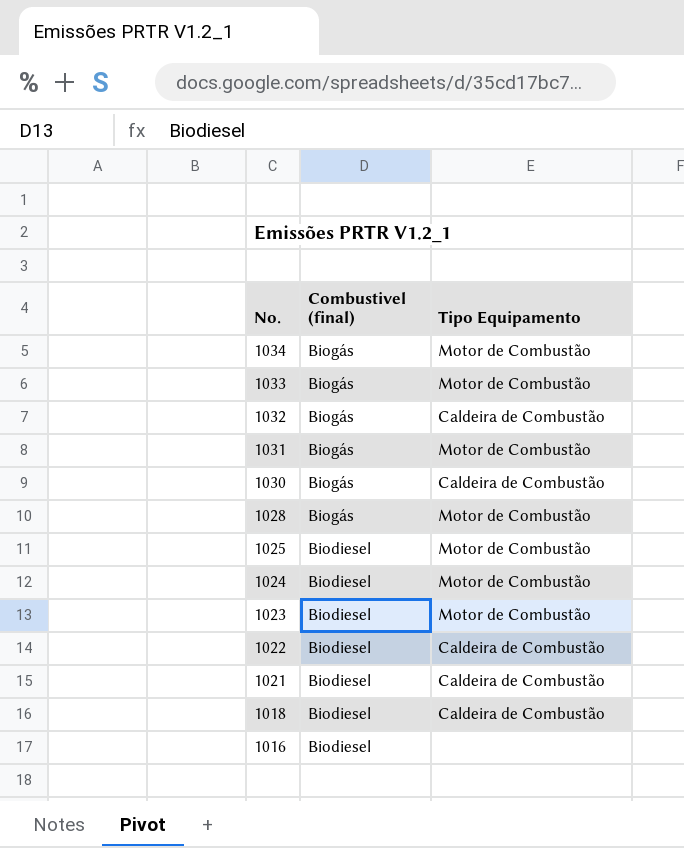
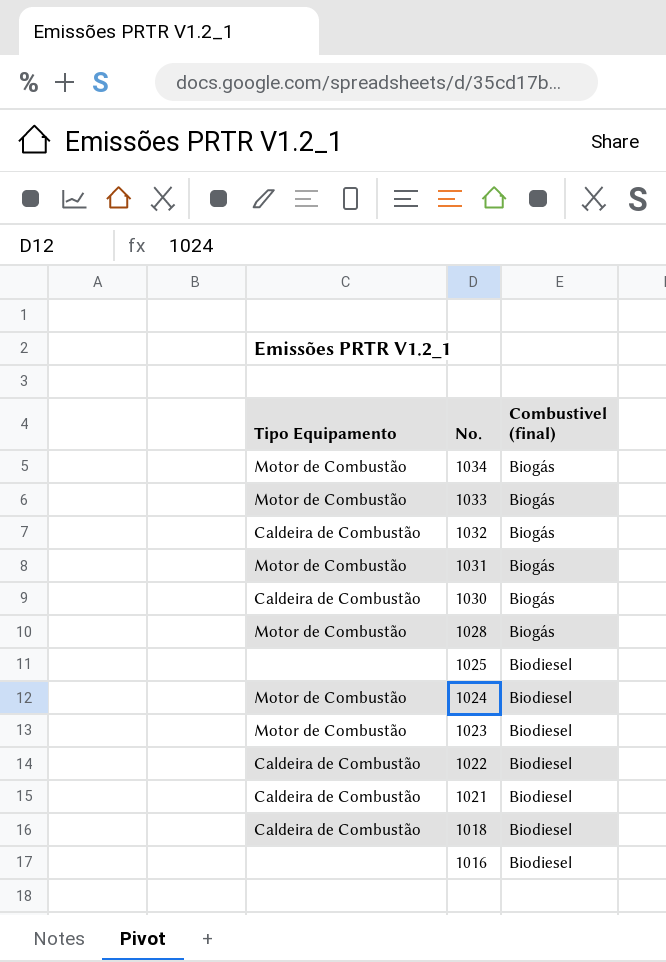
column Tipo Equipamento | position: 3 -> 1
1025 | Tipo Equipamento: Motor de Combustão -> none

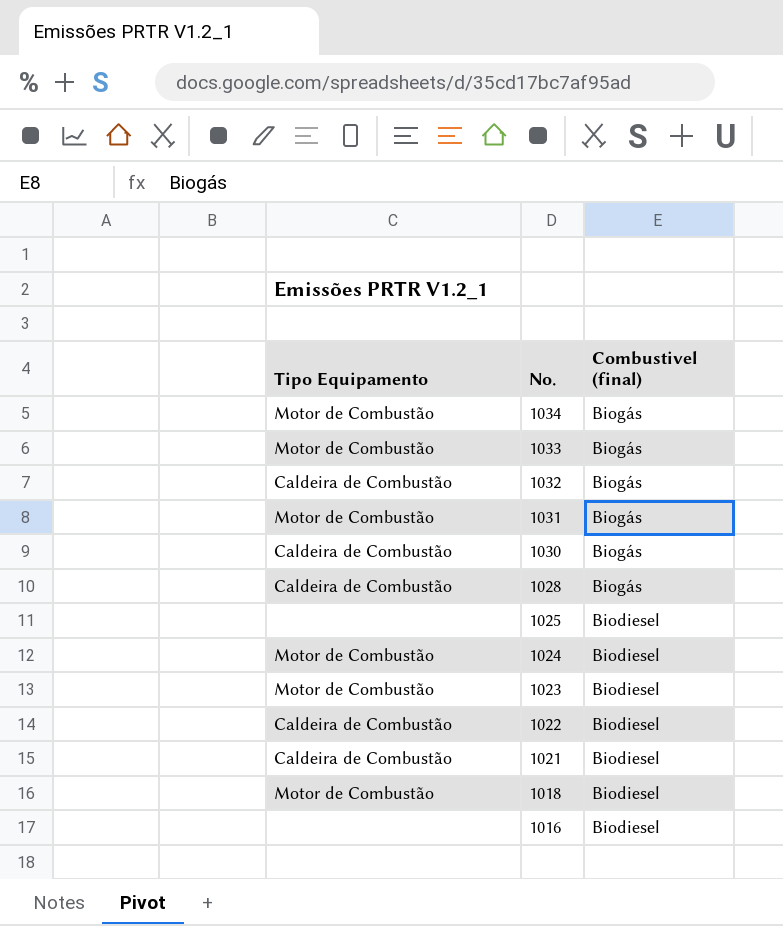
1028 | Tipo Equipamento: Motor de Combustão -> Caldeira de Combustão
1018 | Tipo Equipamento: Caldeira de Combustão -> Motor de Combustão

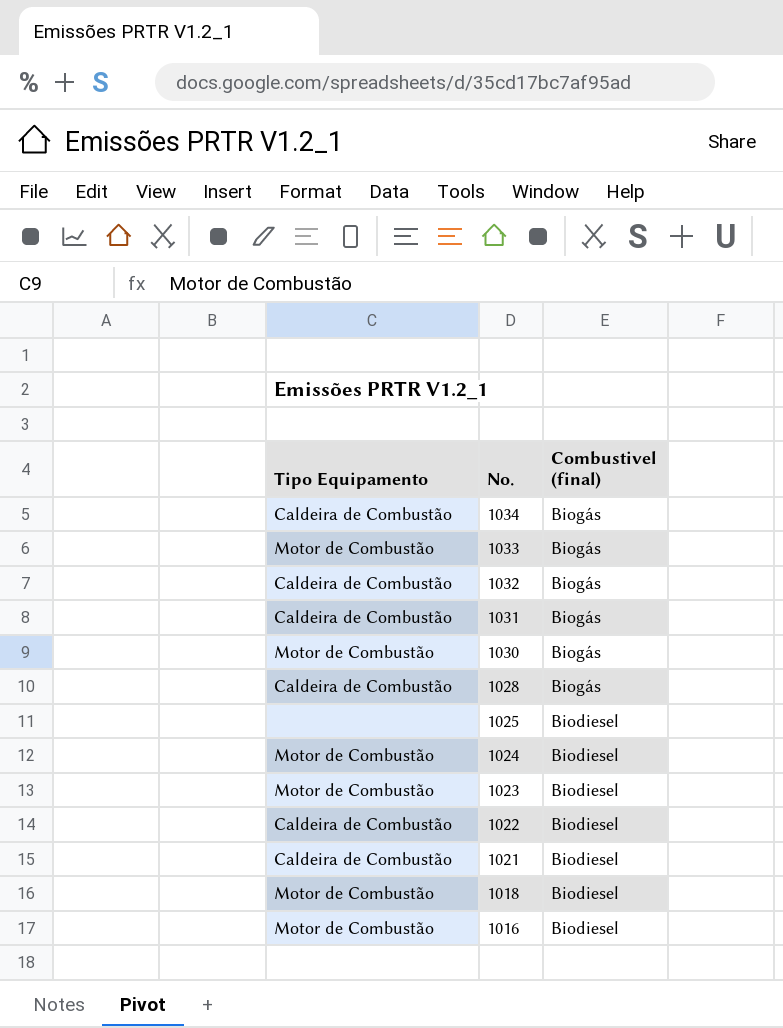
1034 | Tipo Equipamento: Motor de Combustão -> Caldeira de Combustão
1031 | Tipo Equipamento: Motor de Combustão -> Caldeira de Combustão
1030 | Tipo Equipamento: Caldeira de Combustão -> Motor de Combustão
1016 | Tipo Equipamento: none -> Motor de Combustão

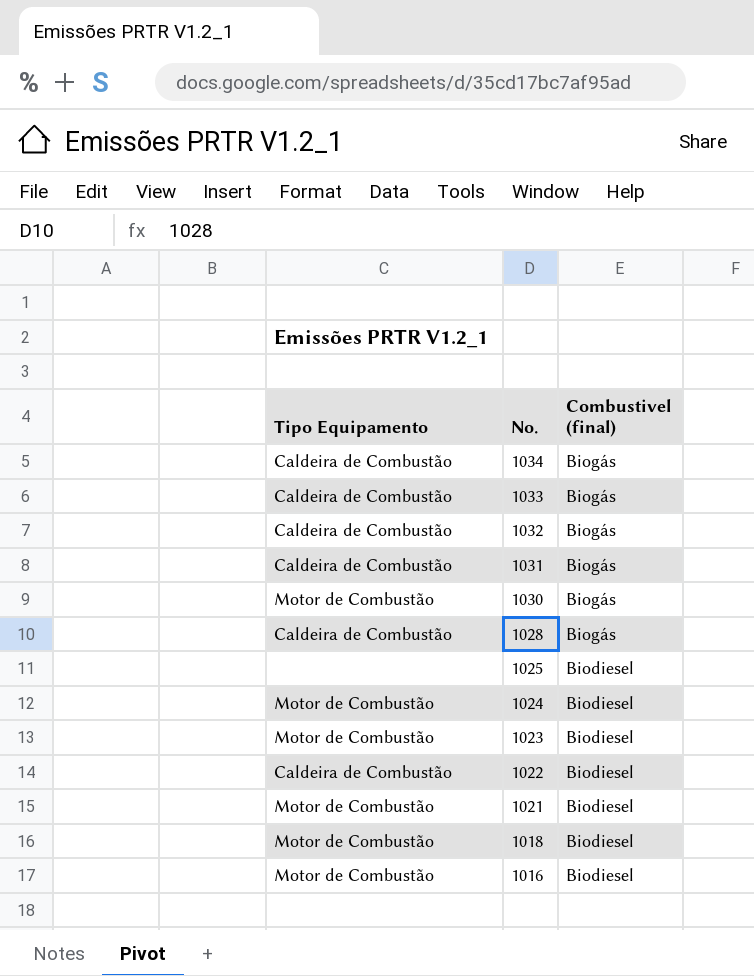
1033 | Tipo Equipamento: Motor de Combustão -> Caldeira de Combustão
1021 | Tipo Equipamento: Caldeira de Combustão -> Motor de Combustão

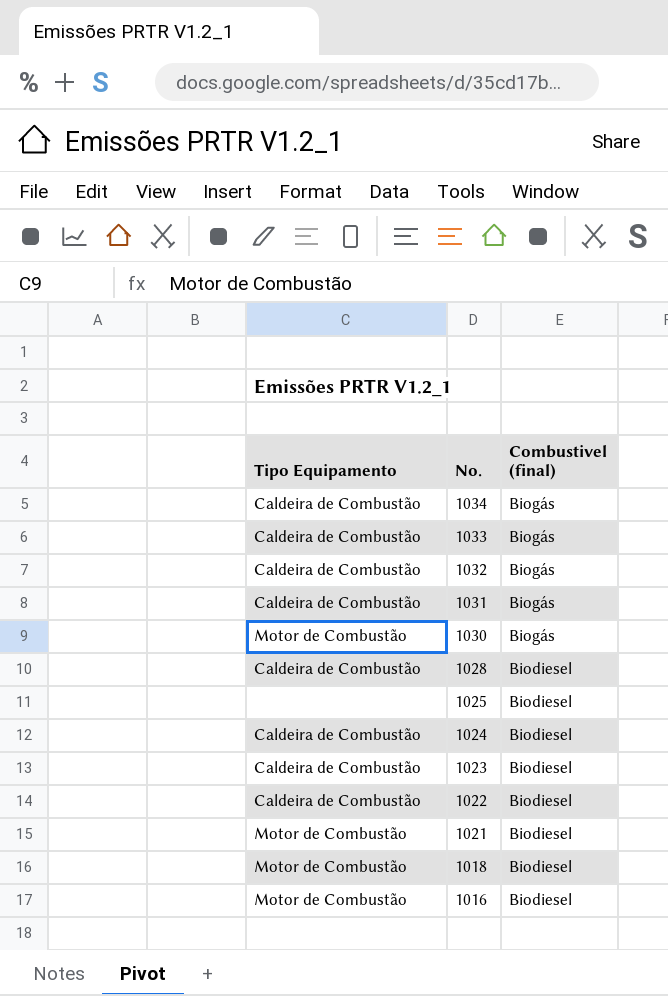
1028 | Combustivel (final): Biogás -> Biodiesel
1024 | Tipo Equipamento: Motor de Combustão -> Caldeira de Combustão
1023 | Tipo Equipamento: Motor de Combustão -> Caldeira de Combustão

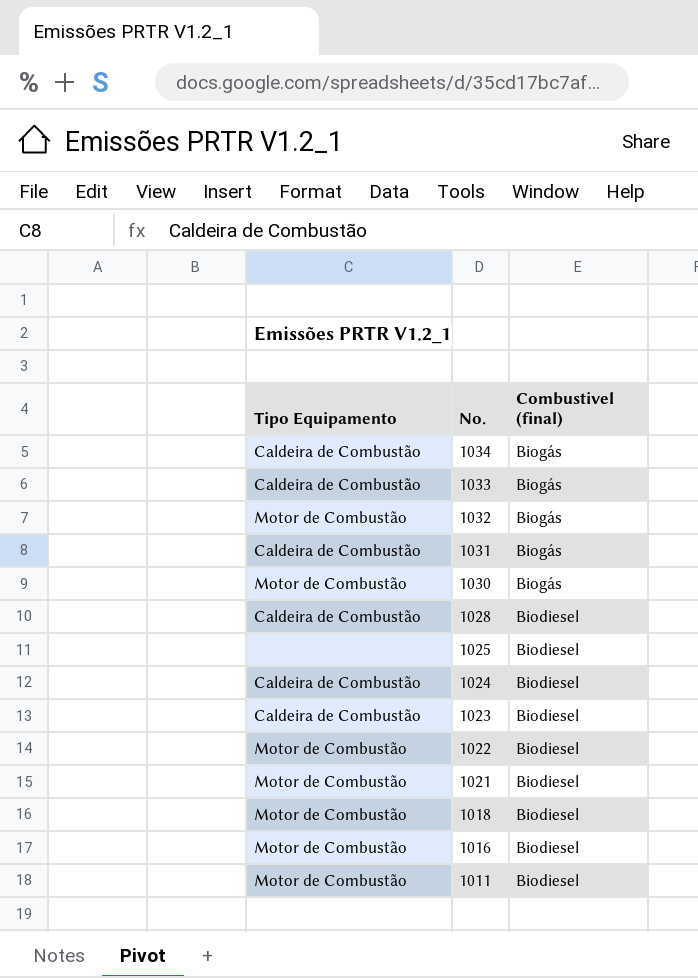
1032 | Tipo Equipamento: Caldeira de Combustão -> Motor de Combustão
1022 | Tipo Equipamento: Caldeira de Combustão -> Motor de Combustão
row 1011: none -> Motor de Combustão | Biodiesel

